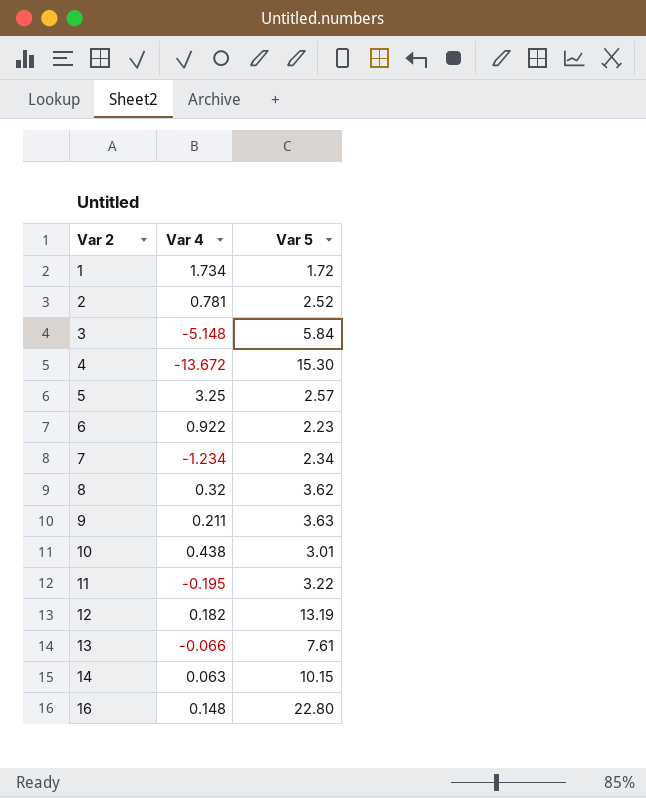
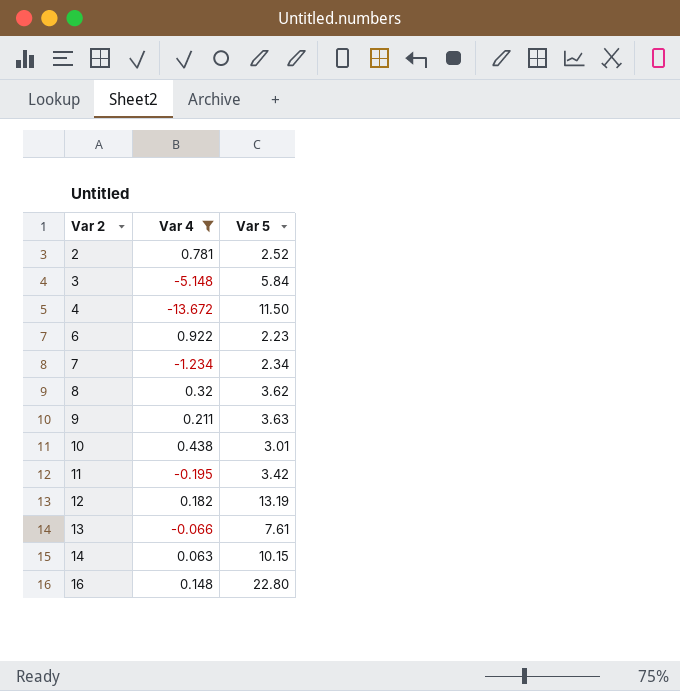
filter: none -> Var 4 <= 0.922
4 | Var 5: 15.30 -> 11.50
11 | Var 5: 3.22 -> 3.42

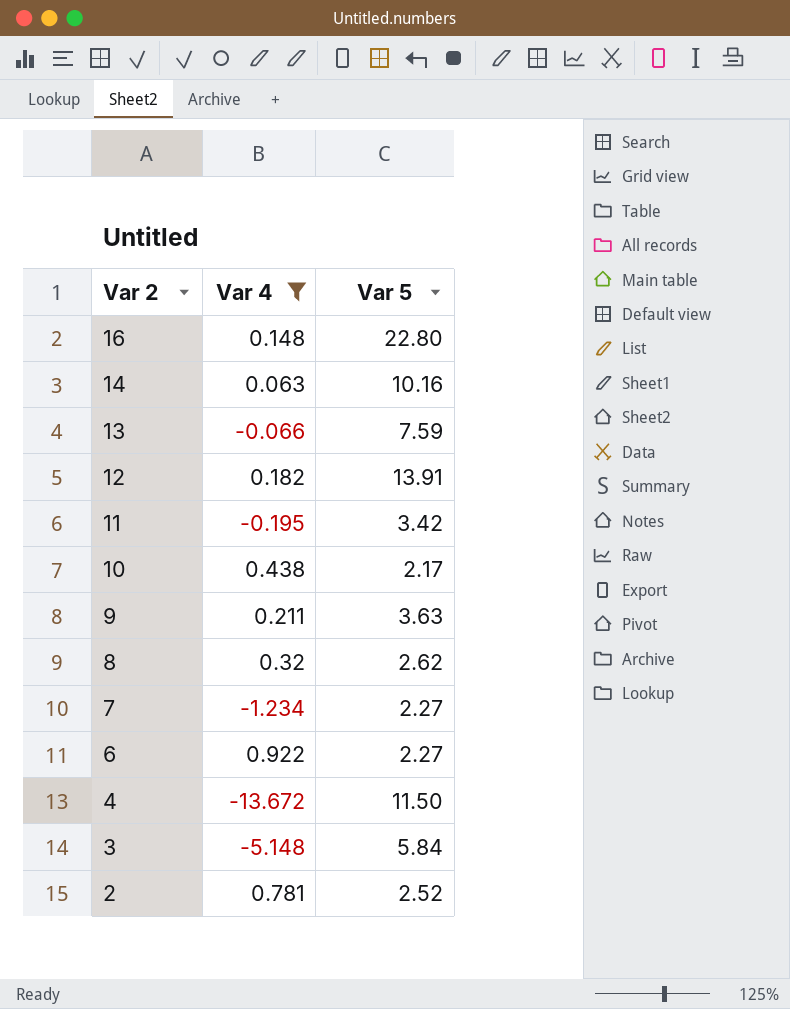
row order: Var 2 ascending -> Var 2 descending
14 | Var 5: 10.15 -> 10.16
13 | Var 5: 7.61 -> 7.59
12 | Var 5: 13.19 -> 13.91
10 | Var 5: 3.01 -> 2.17
8 | Var 5: 3.62 -> 2.62
7 | Var 5: 2.34 -> 2.27
6 | Var 5: 2.23 -> 2.27

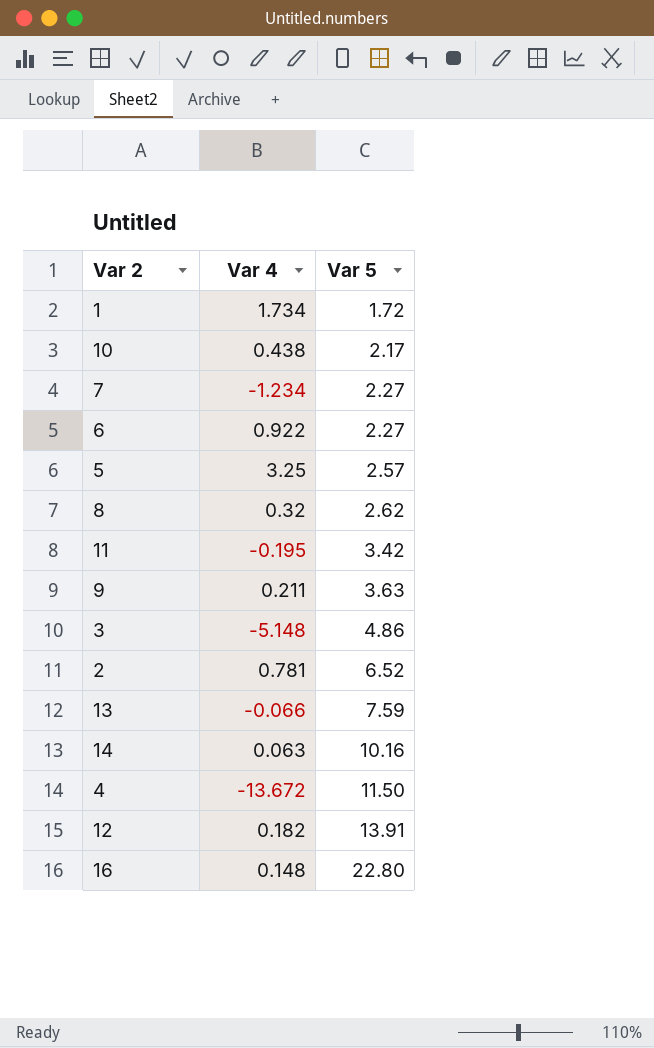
filter: Var 4 <= 0.922 -> none
row order: Var 2 descending -> Var 5 ascending
3 | Var 5: 5.84 -> 4.86
2 | Var 5: 2.52 -> 6.52

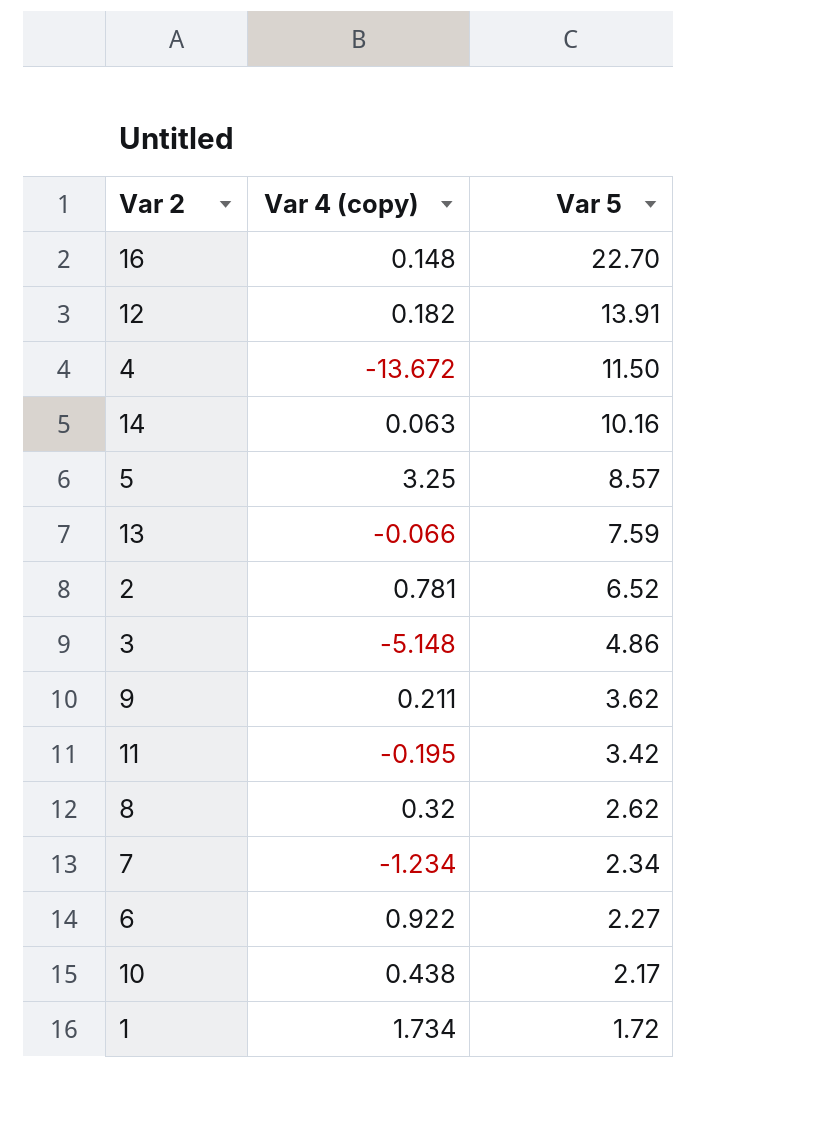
row order: Var 5 ascending -> Var 5 descending
column name: Var 4 -> Var 4 (copy)
16 | Var 5: 22.80 -> 22.70
5 | Var 5: 2.57 -> 8.57
9 | Var 5: 3.63 -> 3.62
7 | Var 5: 2.27 -> 2.34

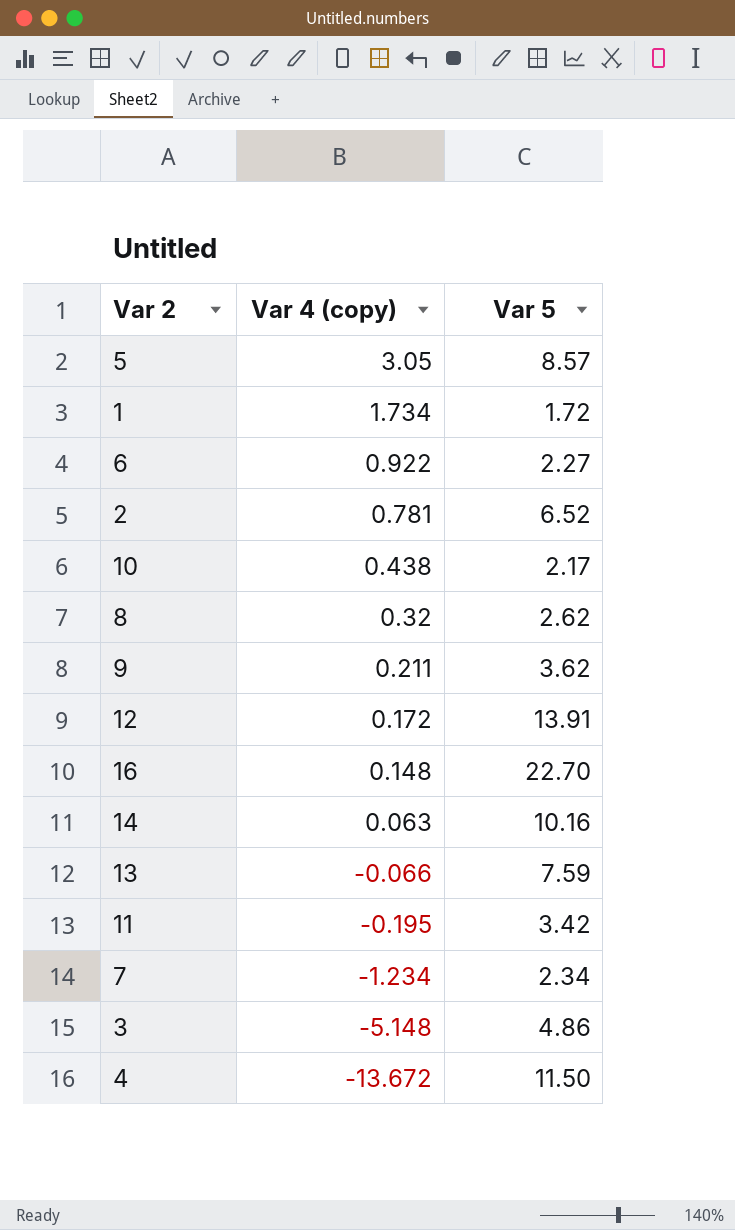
row order: Var 5 descending -> Var 4 (copy) descending
5 | Var 4 (copy): 3.25 -> 3.05
12 | Var 4 (copy): 0.182 -> 0.172

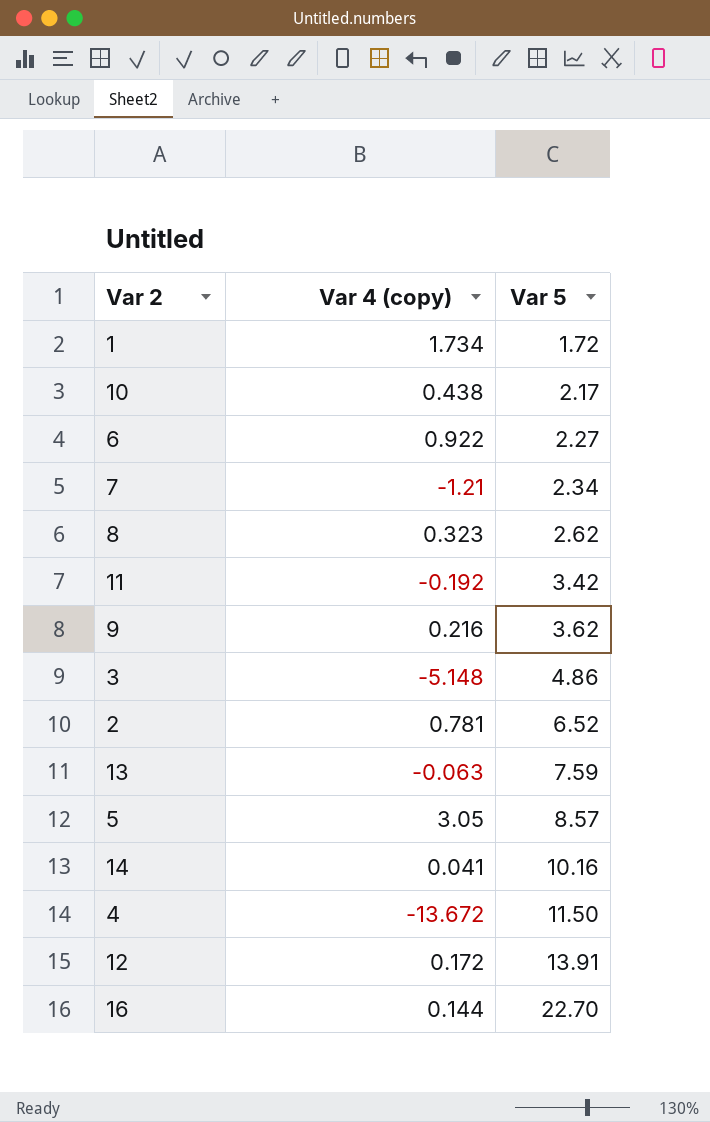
row order: Var 4 (copy) descending -> Var 5 ascending
7 | Var 4 (copy): -1.234 -> -1.21
8 | Var 4 (copy): 0.32 -> 0.323
11 | Var 4 (copy): -0.195 -> -0.192
9 | Var 4 (copy): 0.211 -> 0.216
13 | Var 4 (copy): -0.066 -> -0.063
14 | Var 4 (copy): 0.063 -> 0.041
16 | Var 4 (copy): 0.148 -> 0.144

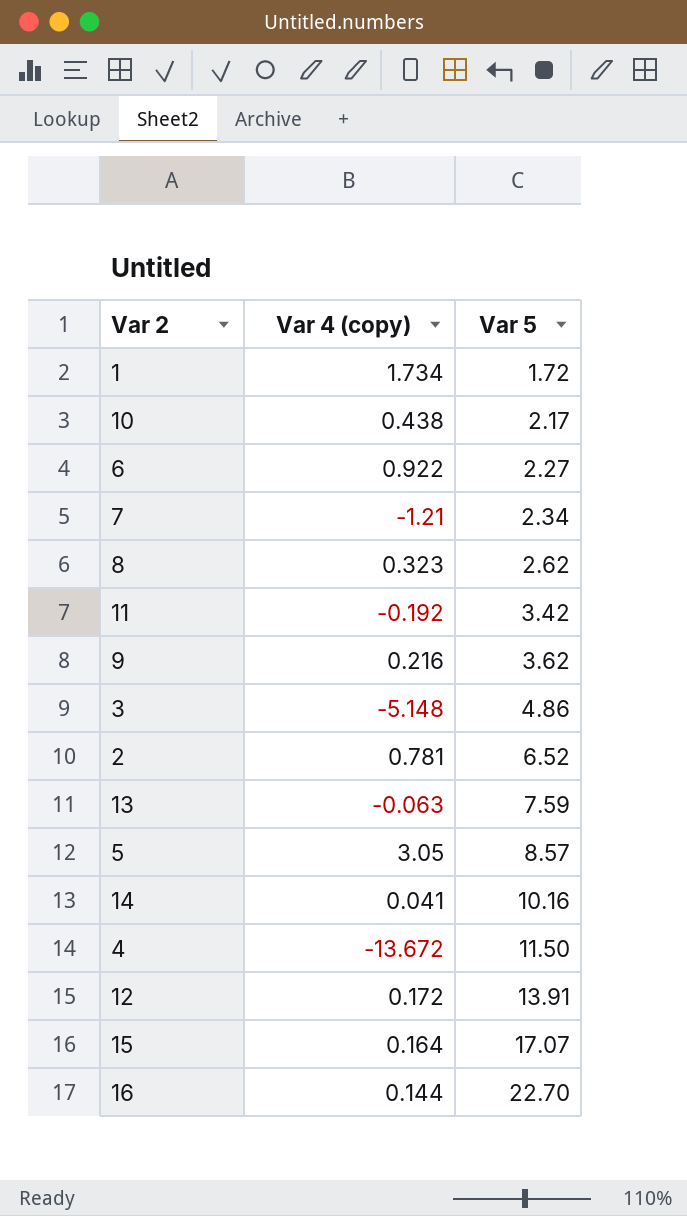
row 15: none -> 0.164 | 17.07

